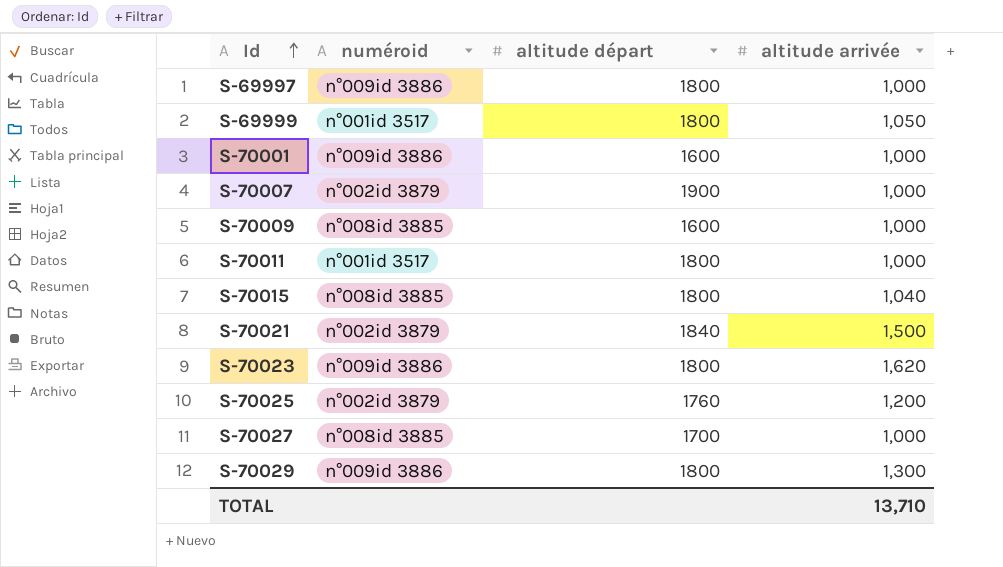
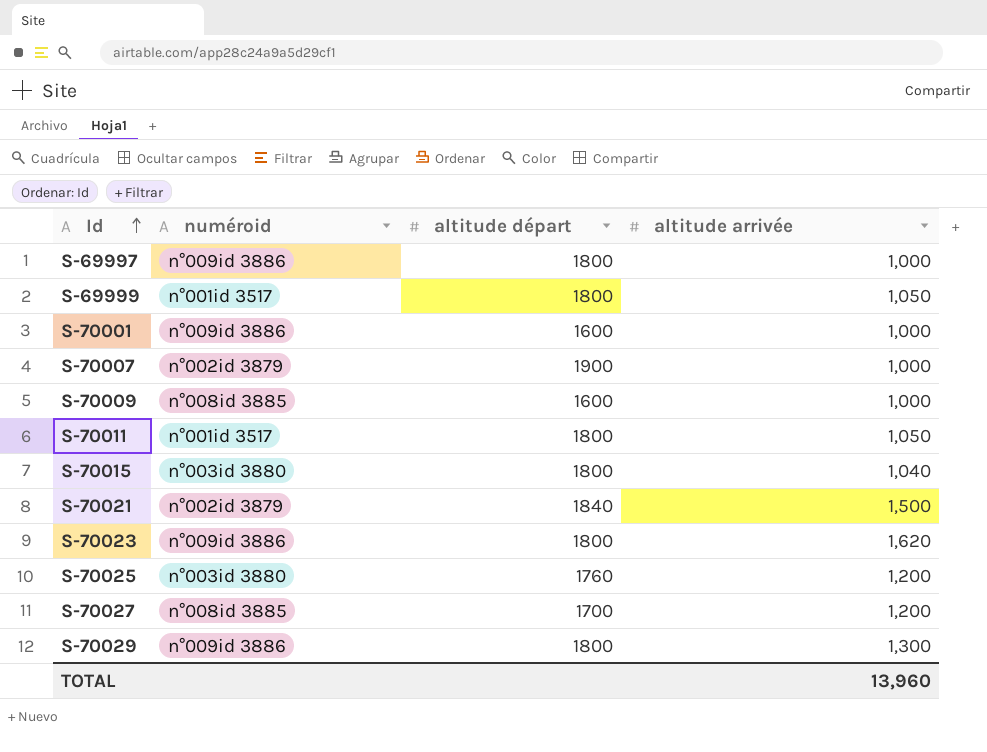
S-70011 | altitude arrivée: 1,000 -> 1,050
S-70015 | numéroid: n°008id 3885 -> n°003id 3880
S-70025 | numéroid: n°002id 3879 -> n°003id 3880
S-70027 | altitude arrivée: 1,000 -> 1,200
TOTAL | altitude arrivée: 13,710 -> 13,960

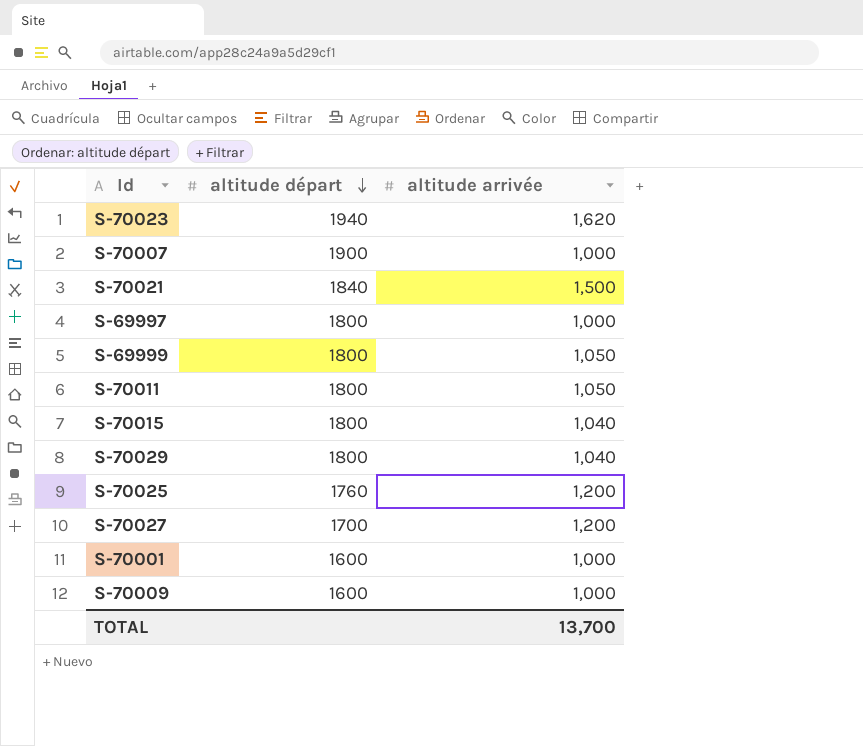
row order: Id ascending -> altitude départ descending
column numéroid | position: 2 -> none
S-70023 | altitude départ: 1800 -> 1940
S-70029 | altitude arrivée: 1,300 -> 1,040
TOTAL | altitude arrivée: 13,960 -> 13,700

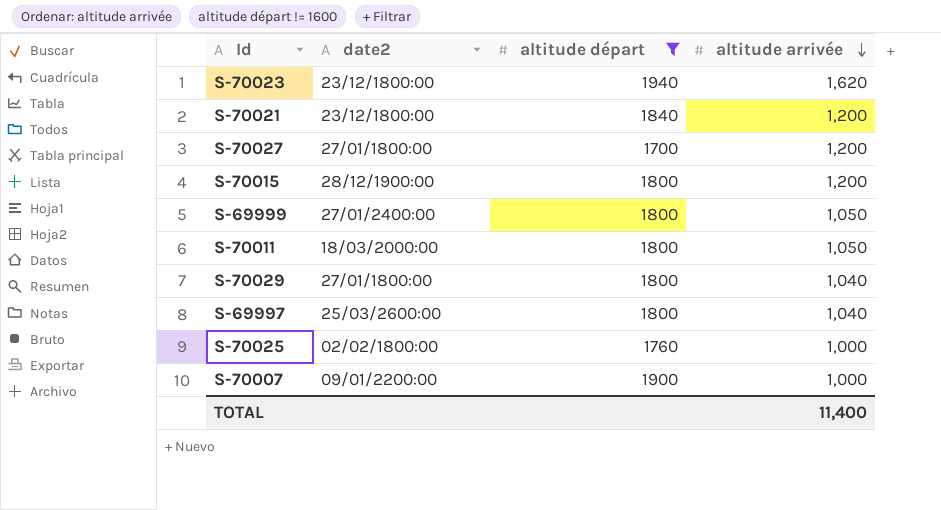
filter: none -> altitude départ != 1600
row order: altitude départ descending -> altitude arrivée descending
column date2 | position: none -> 2
S-70021 | altitude arrivée: 1,500 -> 1,200
S-70015 | altitude arrivée: 1,040 -> 1,200
S-69997 | altitude arrivée: 1,000 -> 1,040
S-70025 | altitude arrivée: 1,200 -> 1,000
TOTAL | altitude arrivée: 13,700 -> 11,400

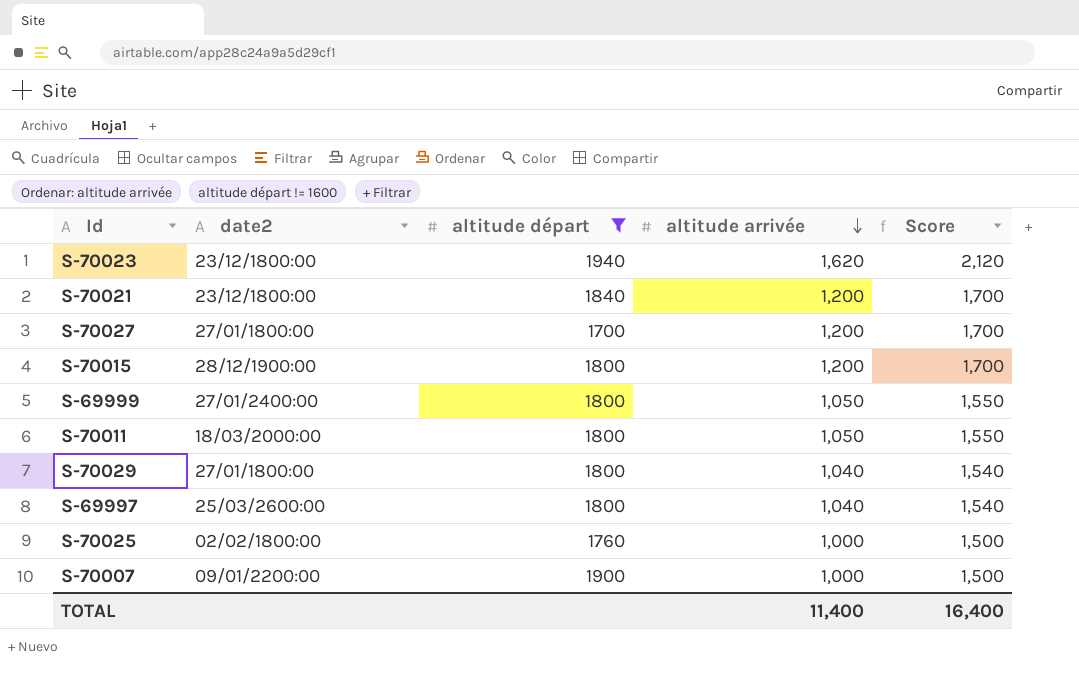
column Score | formula: none -> [altitude arrivée] + 500

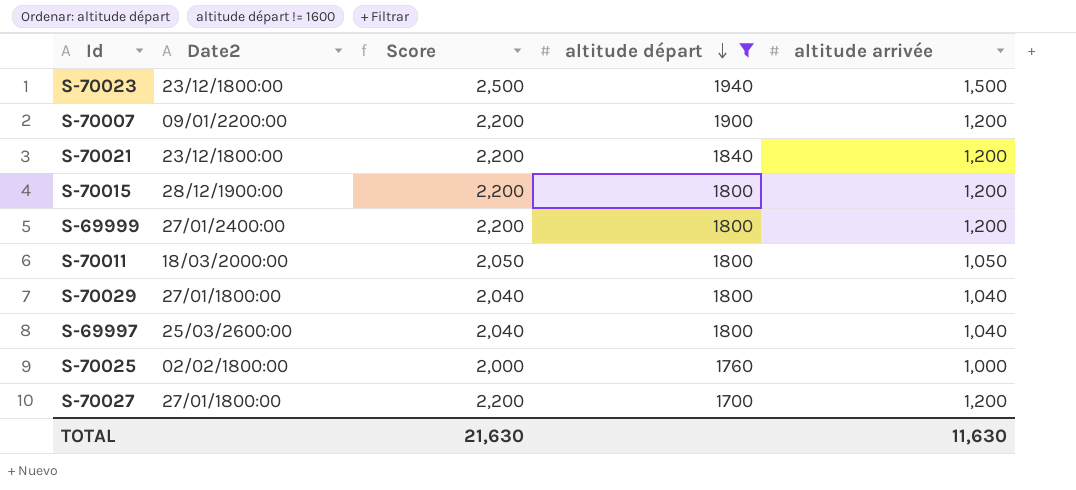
row order: altitude arrivée descending -> altitude départ descending
column name: date2 -> Date2
column Score | formula: [altitude arrivée] + 500 -> [altitude arrivée] + 1000
column Score | position: 5 -> 3
S-70023 | altitude arrivée: 1,620 -> 1,500
S-70007 | altitude arrivée: 1,000 -> 1,200
S-69999 | altitude arrivée: 1,050 -> 1,200
TOTAL | Score: 16,400 -> 21,630
TOTAL | altitude arrivée: 11,400 -> 11,630

